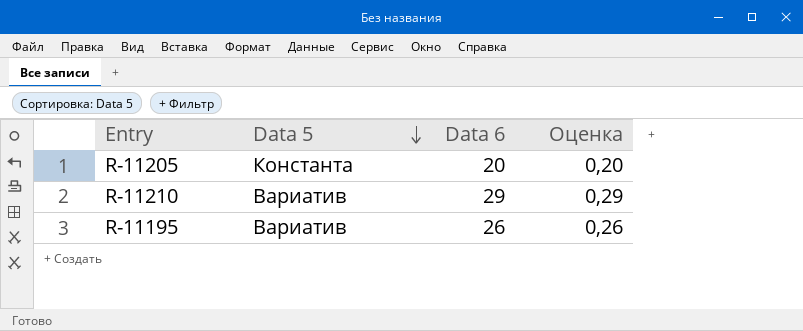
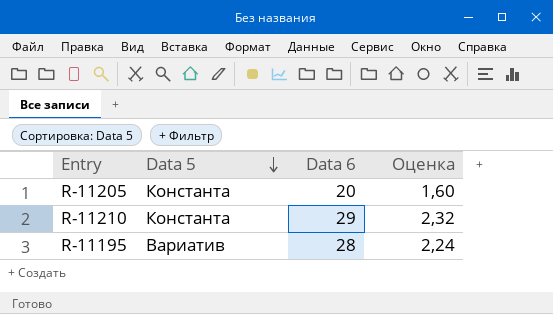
column Оценка | formula: [Data 6] * 0,01 -> [Data 6] * 0,08
R-11210 | Data 5: Вариатив -> Константа
R-11195 | Data 6: 26 -> 28

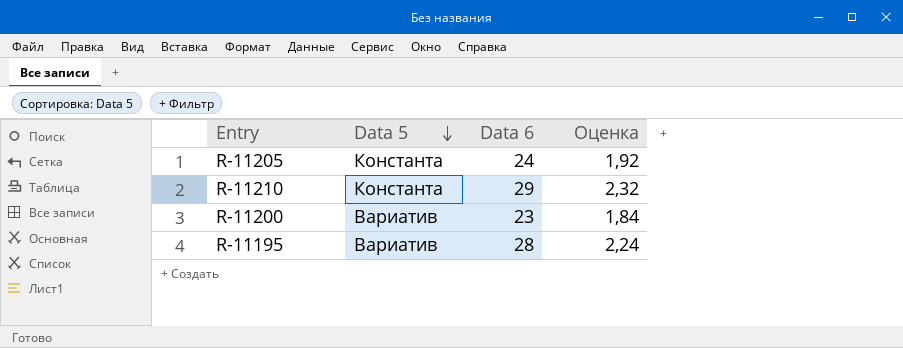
R-11205 | Data 6: 20 -> 24
R-11205 | Оценка: 1,60 -> 1,92
row R-11200: none -> Вариатив | 23 | 1,84

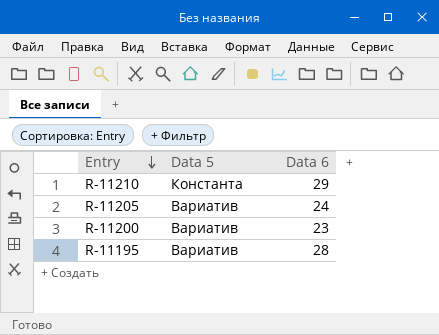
row order: Data 5 descending -> Entry descending
column Оценка | formula: [Data 6] * 0,08 -> none
R-11205 | Data 5: Константа -> Вариатив

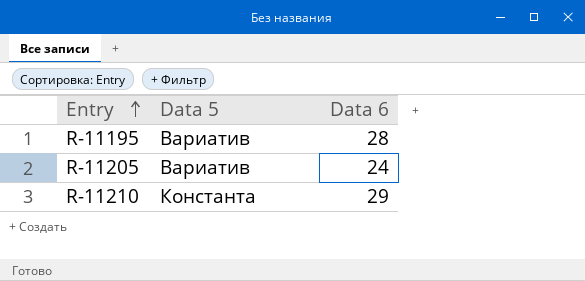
row order: Entry descending -> Entry ascending
row R-11200: Вариатив | 23 -> none

